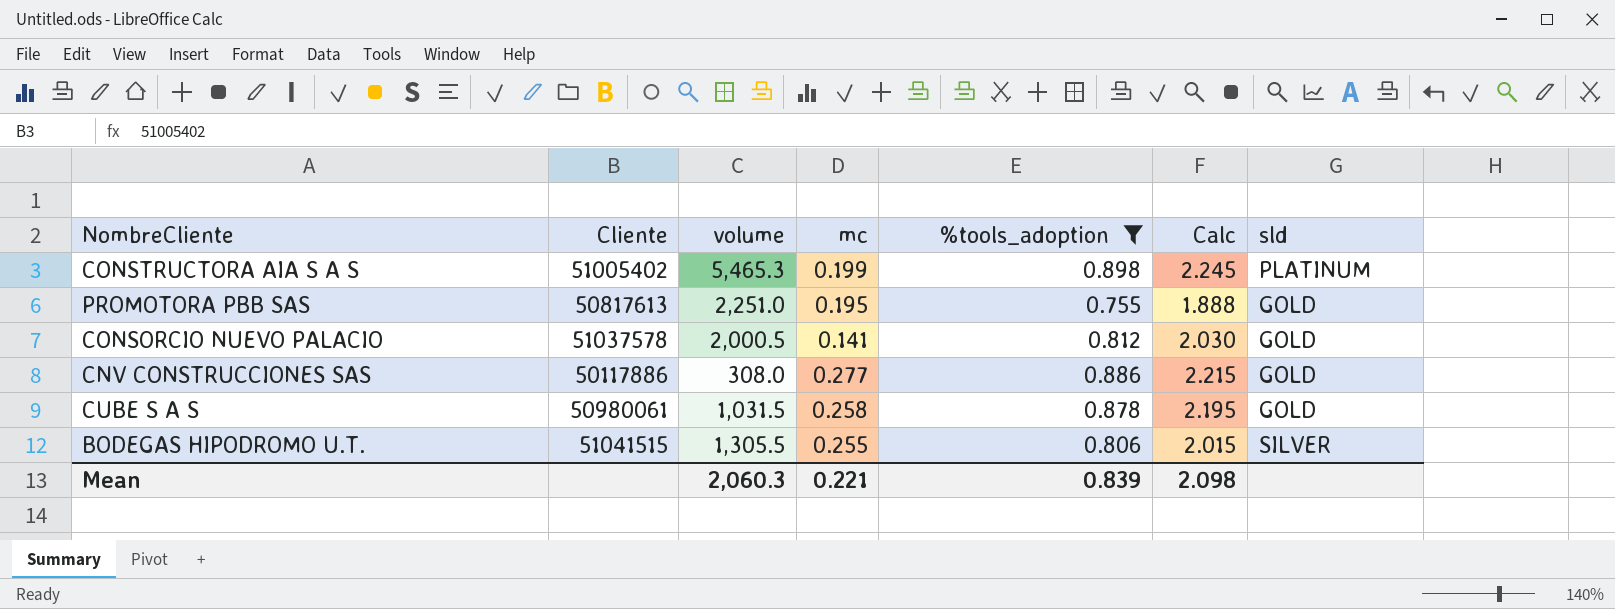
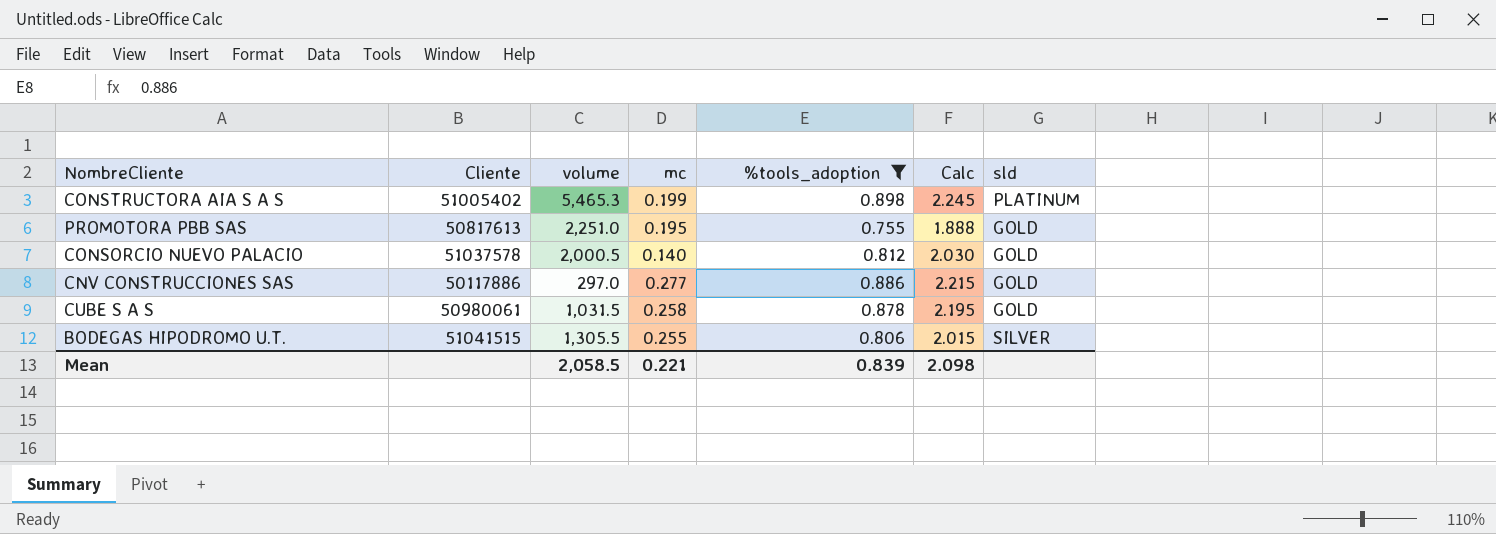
CONSORCIO NUEVO PALACIO | mc: 0.141 -> 0.140
CNV CONSTRUCCIONES SAS | volume: 308.0 -> 297.0
Mean | volume: 2,060.3 -> 2,058.5

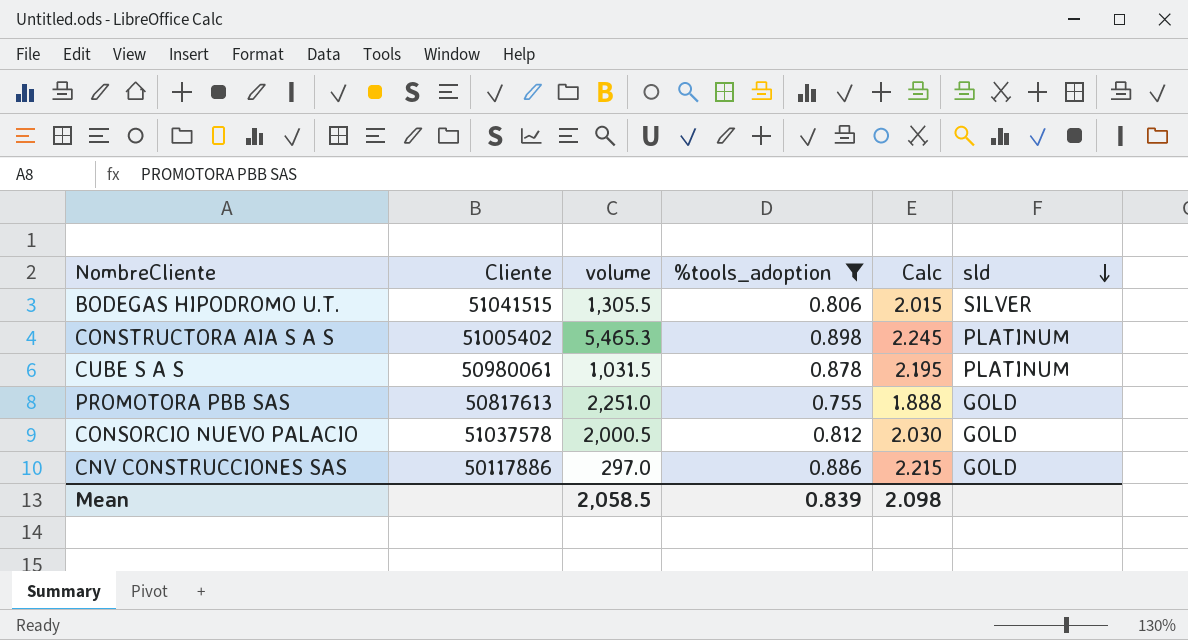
row order: none -> sld descending
column mc | position: 4 -> none
CUBE S A S | sld: GOLD -> PLATINUM

